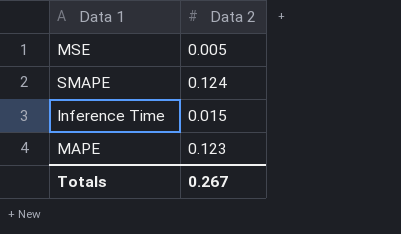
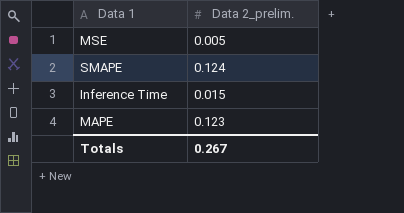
column name: Data 2 -> Data 2_prelim.

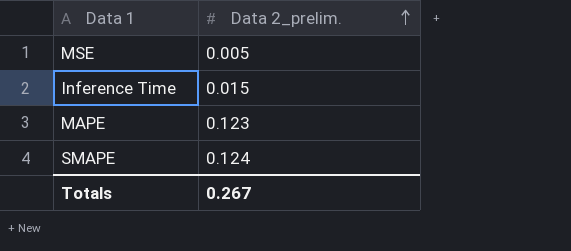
row order: none -> Data 2_prelim. ascending

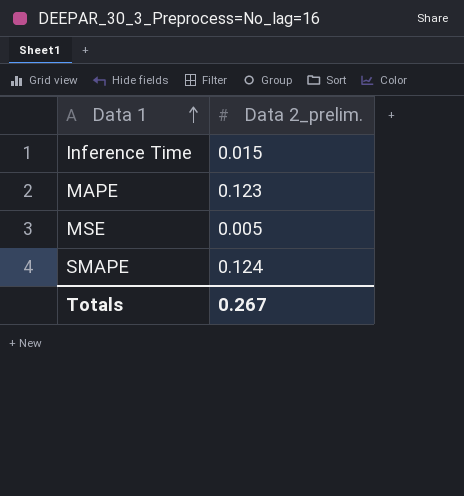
row order: Data 2_prelim. ascending -> Data 1 ascending

